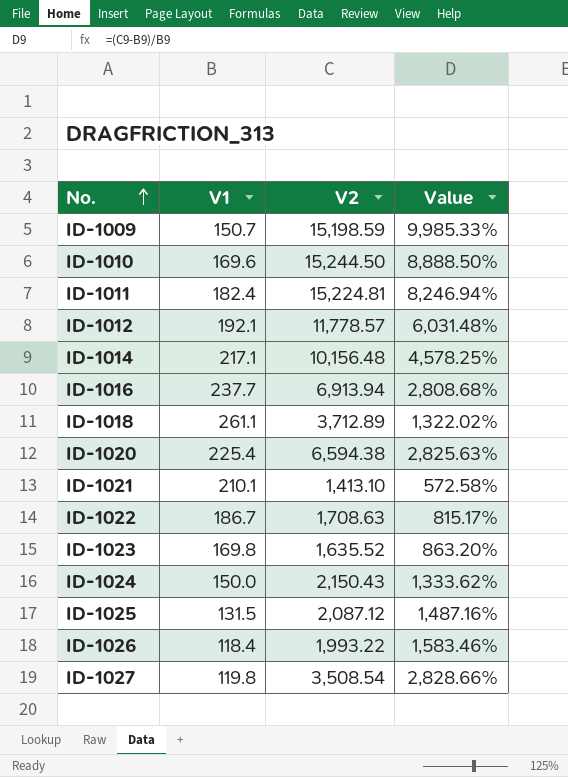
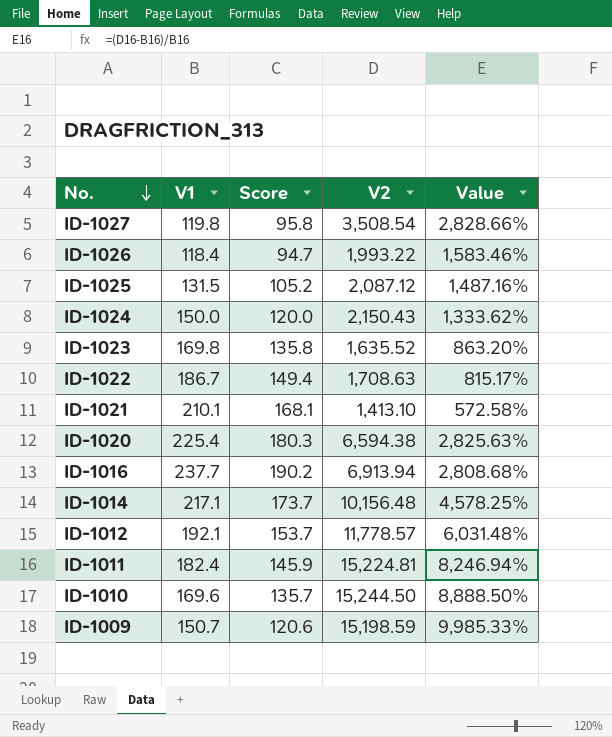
row order: No. ascending -> No. descending
column Score | formula: none -> [V1] * 0.8
row ID-1018: 261.1 | 3,712.89 | 1,322.02% -> none

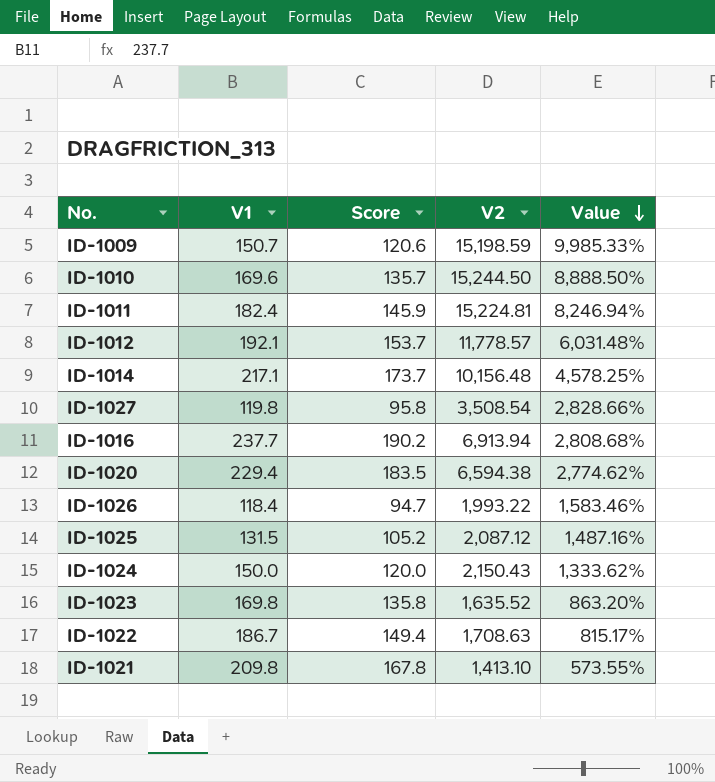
row order: No. descending -> Value descending
ID-1020 | V1: 225.4 -> 229.4
ID-1020 | Score: 180.3 -> 183.5
ID-1020 | Value: 2,825.63% -> 2,774.62%
ID-1021 | V1: 210.1 -> 209.8
ID-1021 | Score: 168.1 -> 167.8
ID-1021 | Value: 572.58% -> 573.55%

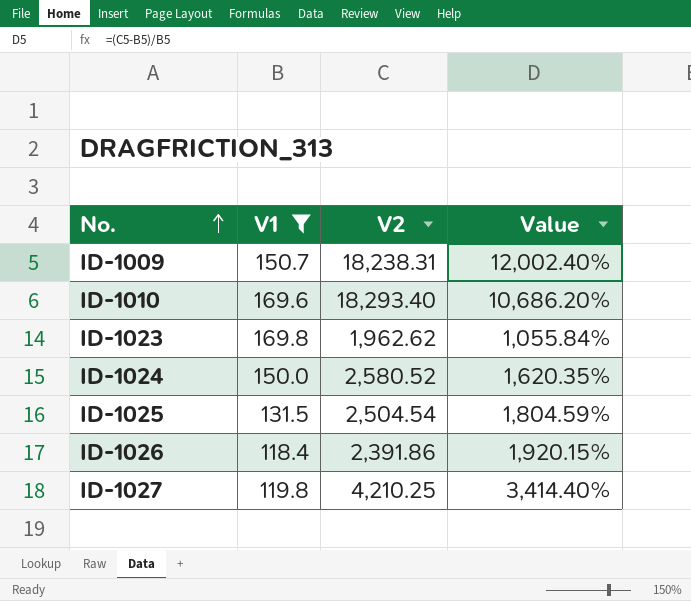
filter: none -> V1 <= 169.8
row order: Value descending -> No. ascending
column Score | formula: [V1] * 0.8 -> none
ID-1009 | V2: 15,198.59 -> 18,238.31
ID-1009 | Value: 9,985.33% -> 12,002.40%
ID-1010 | V2: 15,244.50 -> 18,293.40
ID-1010 | Value: 8,888.50% -> 10,686.20%
ID-1023 | V2: 1,635.52 -> 1,962.62
ID-1023 | Value: 863.20% -> 1,055.84%
ID-1024 | V2: 2,150.43 -> 2,580.52
ID-1024 | Value: 1,333.62% -> 1,620.35%
ID-1025 | V2: 2,087.12 -> 2,504.54
ID-1025 | Value: 1,487.16% -> 1,804.59%
ID-1026 | V2: 1,993.22 -> 2,391.86
ID-1026 | Value: 1,583.46% -> 1,920.15%
ID-1027 | V2: 3,508.54 -> 4,210.25
ID-1027 | Value: 2,828.66% -> 3,414.40%

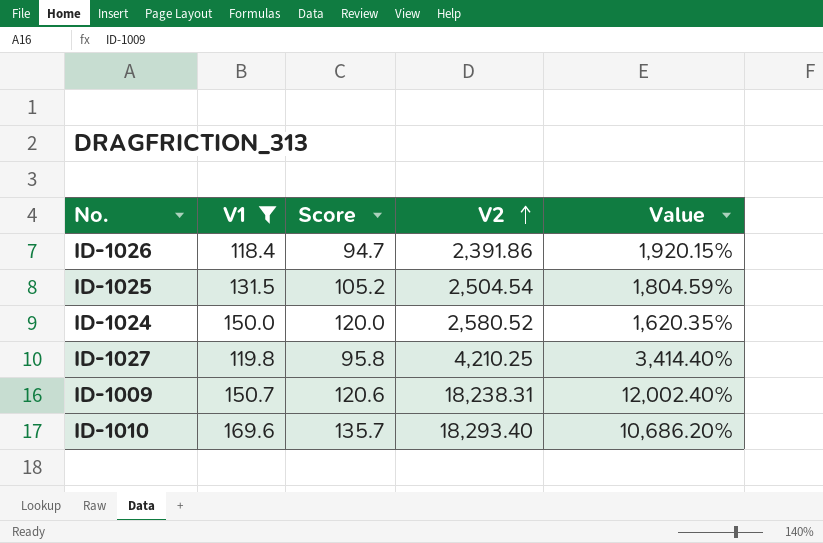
row order: No. ascending -> V2 ascending
column Score | formula: none -> [V1] * 0.8
row ID-1023: 169.8 | 1,962.62 | 1,055.84% -> none

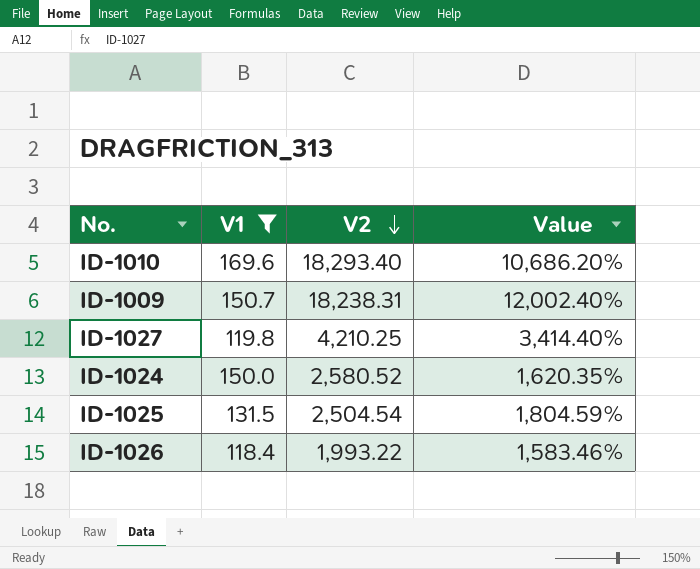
row order: V2 ascending -> V2 descending
column Score | formula: [V1] * 0.8 -> none
ID-1026 | V2: 2,391.86 -> 1,993.22
ID-1026 | Value: 1,920.15% -> 1,583.46%

